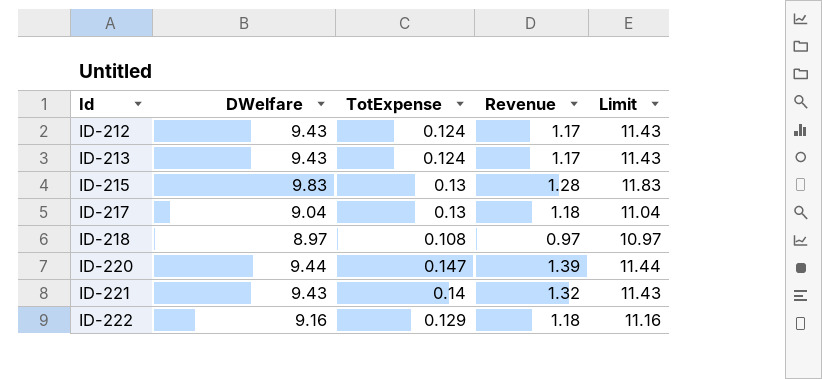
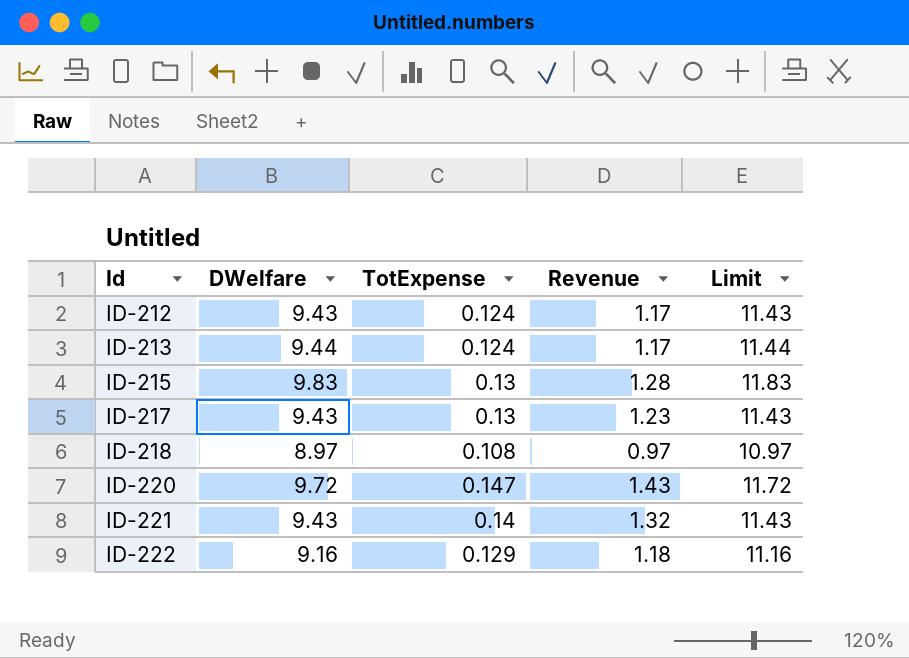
ID-213 | DWelfare: 9.43 -> 9.44
ID-213 | Limit: 11.43 -> 11.44
ID-217 | DWelfare: 9.04 -> 9.43
ID-217 | Revenue: 1.18 -> 1.23
ID-217 | Limit: 11.04 -> 11.43
ID-220 | DWelfare: 9.44 -> 9.72
ID-220 | Revenue: 1.39 -> 1.43
ID-220 | Limit: 11.44 -> 11.72

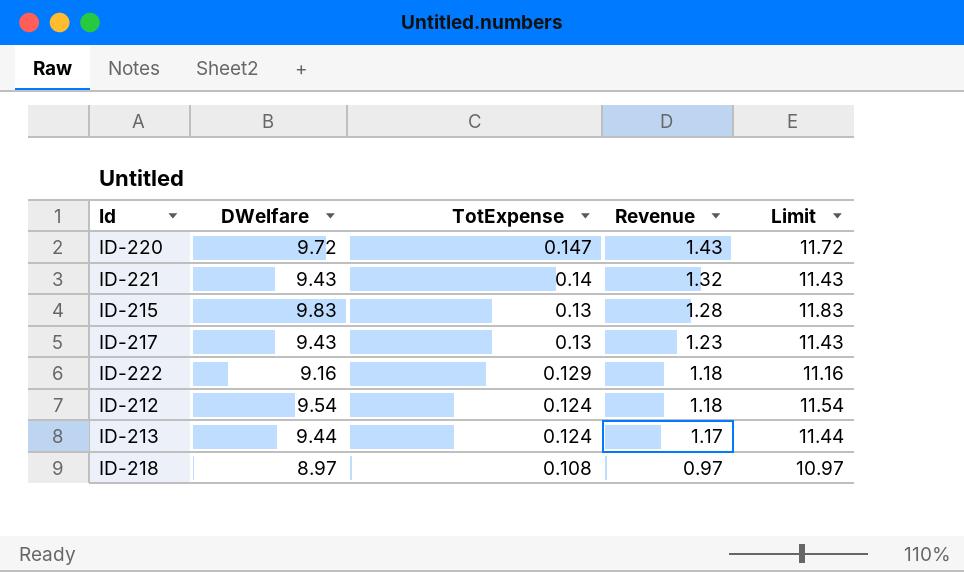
row order: Id ascending -> TotExpense descending
ID-212 | DWelfare: 9.43 -> 9.54
ID-212 | Revenue: 1.17 -> 1.18
ID-212 | Limit: 11.43 -> 11.54

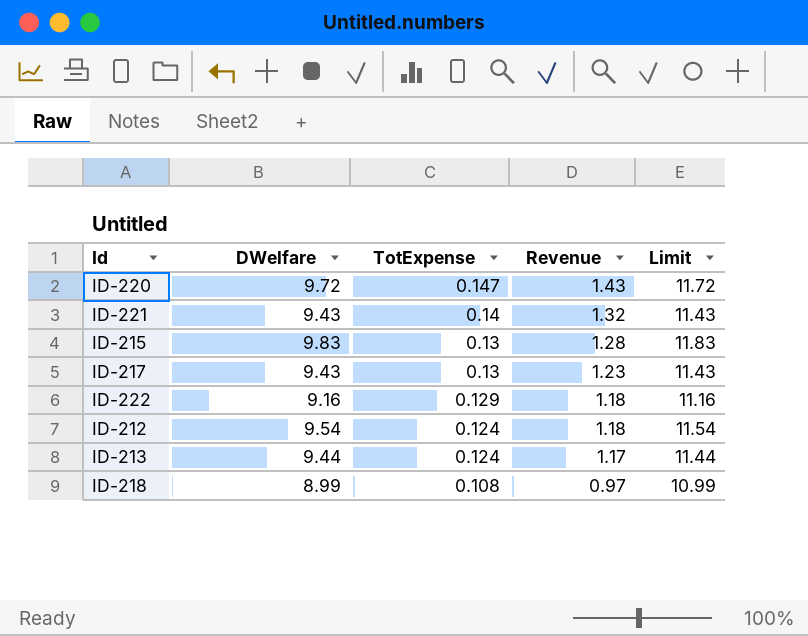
ID-218 | DWelfare: 8.97 -> 8.99
ID-218 | Limit: 10.97 -> 10.99

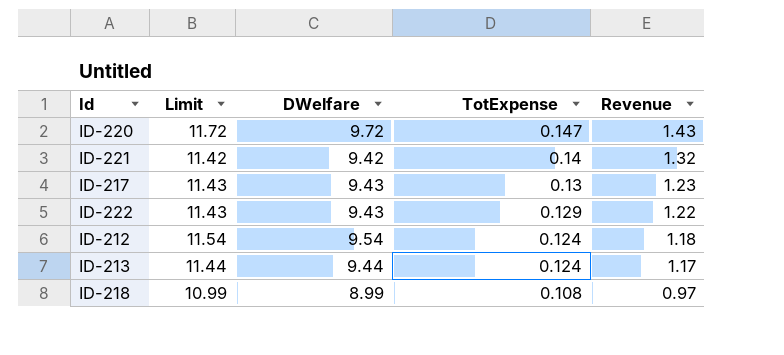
column Limit | position: 5 -> 2
row ID-215: 9.83 | 0.13 | 1.28 | 11.83 -> none
ID-221 | Limit: 11.43 -> 11.42
ID-221 | DWelfare: 9.43 -> 9.42
ID-222 | Limit: 11.16 -> 11.43
ID-222 | DWelfare: 9.16 -> 9.43
ID-222 | Revenue: 1.18 -> 1.22

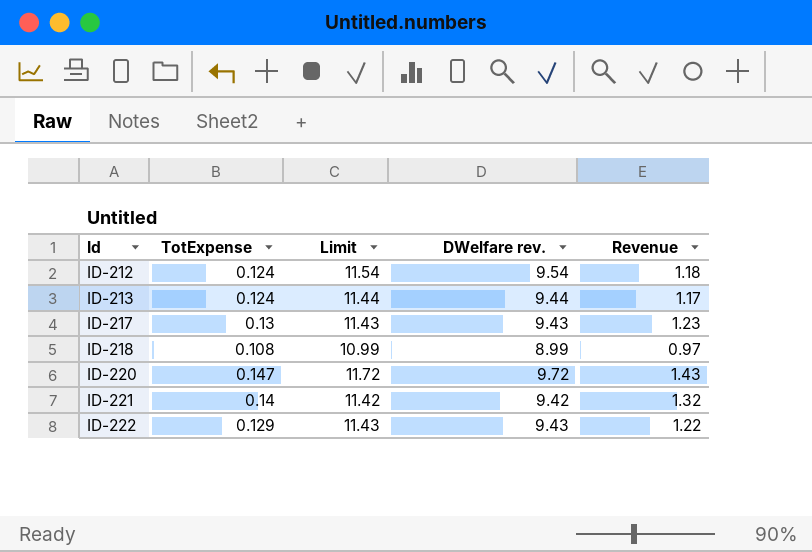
row order: TotExpense descending -> Id ascending
column TotExpense | position: 4 -> 2
column name: DWelfare -> DWelfare rev.

